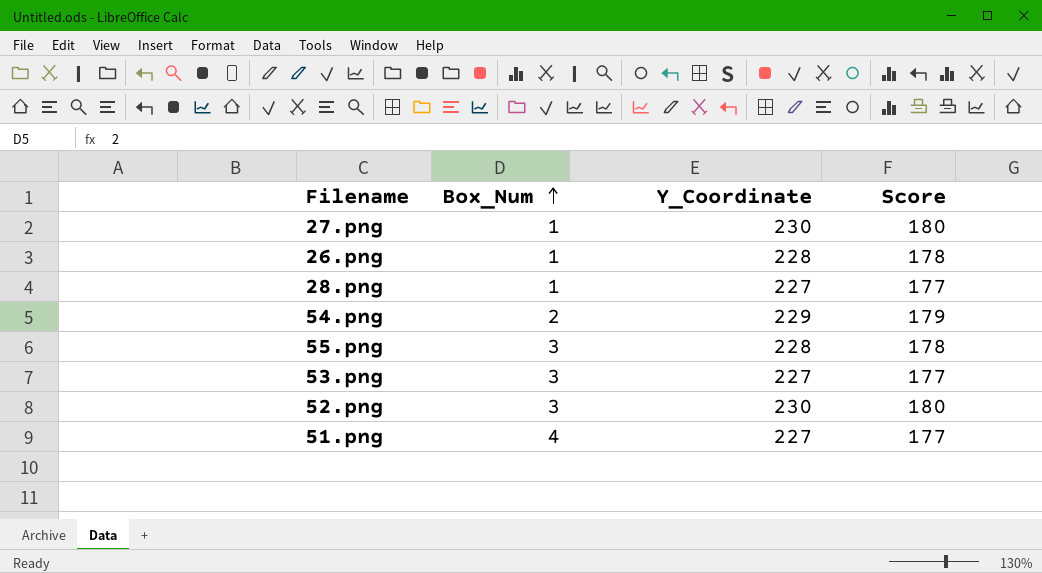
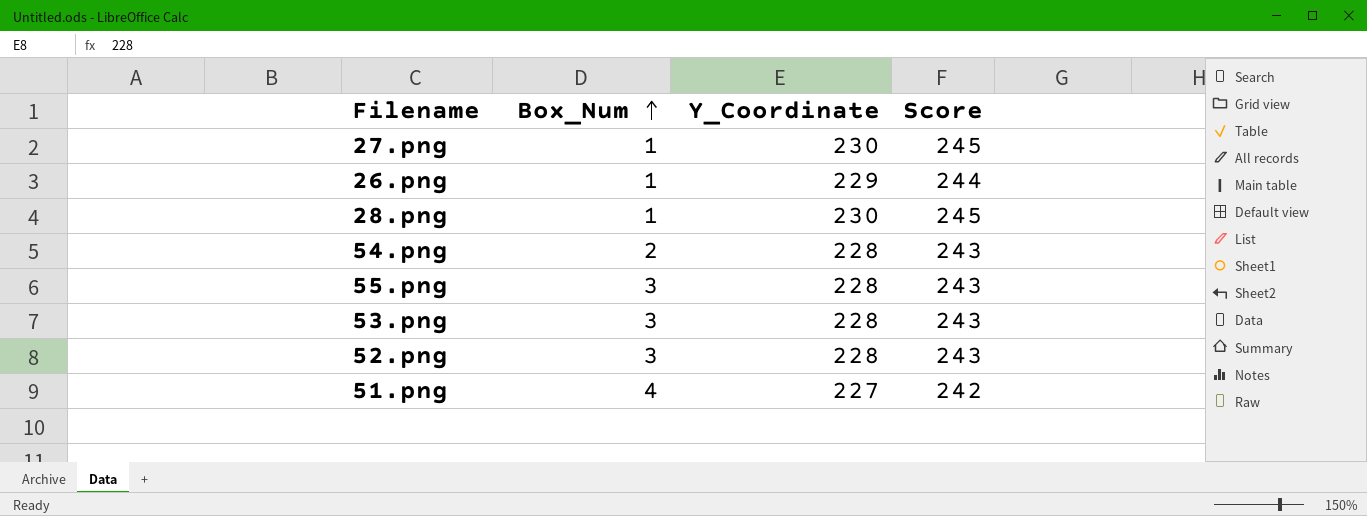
column Score | formula: [Y_Coordinate] - 50 -> [Y_Coordinate] + 15
26.png | Y_Coordinate: 228 -> 229
28.png | Y_Coordinate: 227 -> 230
54.png | Y_Coordinate: 229 -> 228
53.png | Y_Coordinate: 227 -> 228
52.png | Y_Coordinate: 230 -> 228

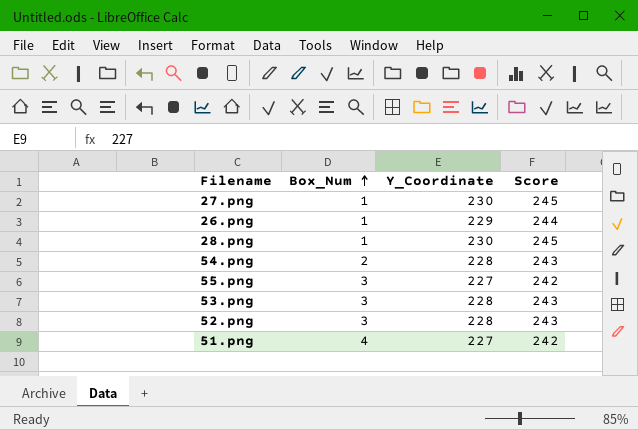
55.png | Y_Coordinate: 228 -> 227
55.png | Score: 243 -> 242

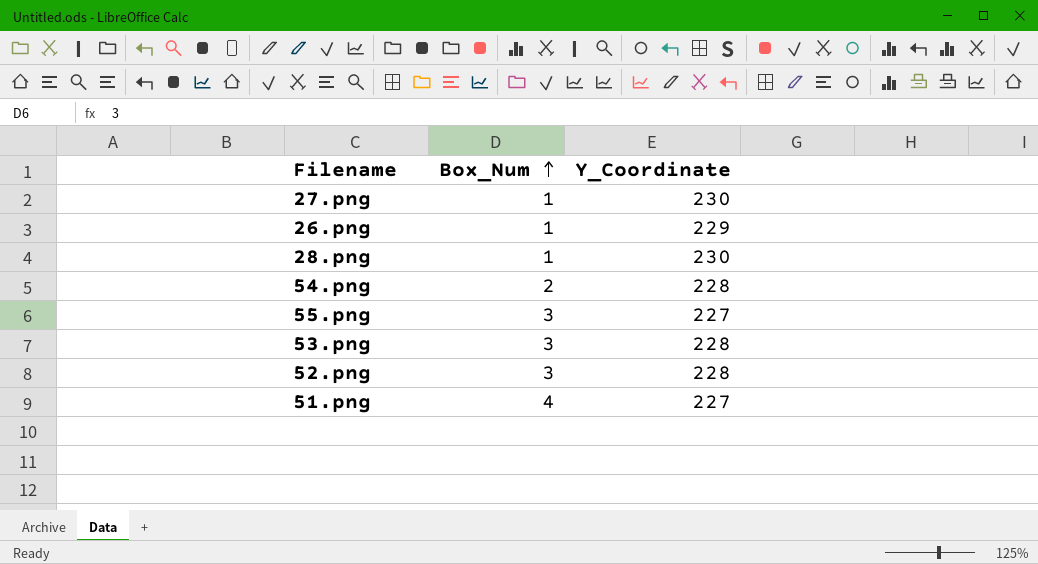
column Score | formula: [Y_Coordinate] + 15 -> none

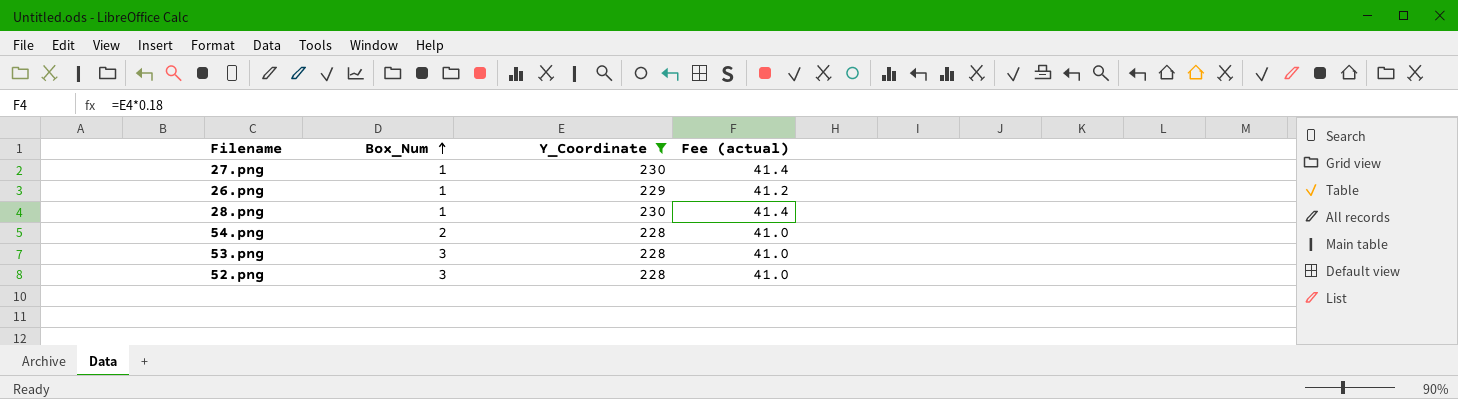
filter: none -> Y_Coordinate != 227
column Fee (actual) | formula: none -> [Y_Coordinate] * 0.18

